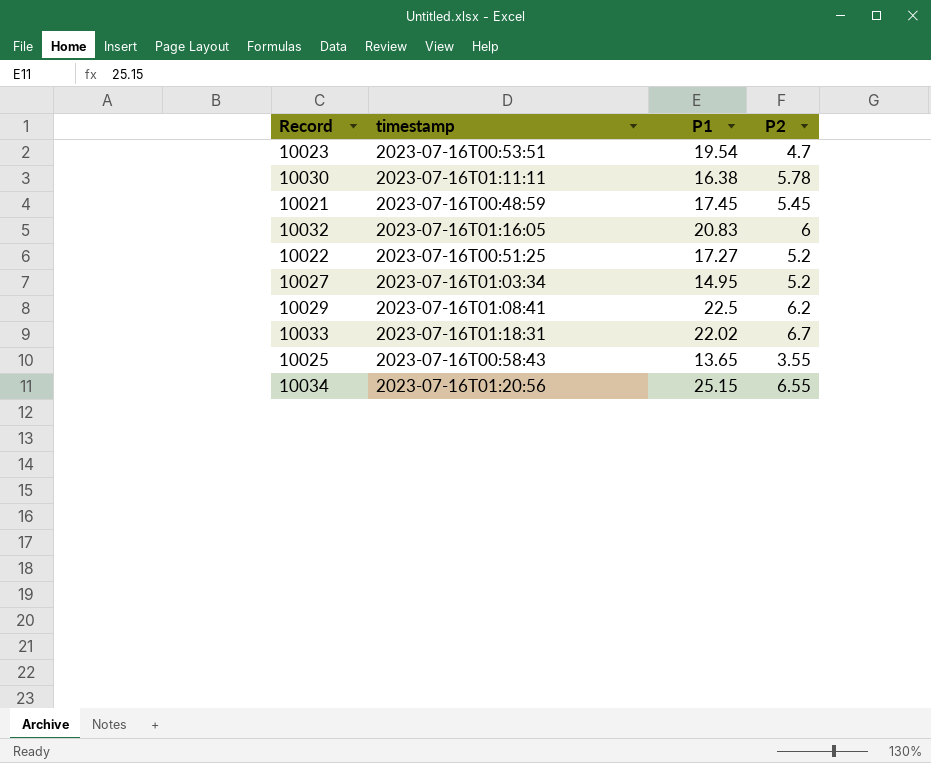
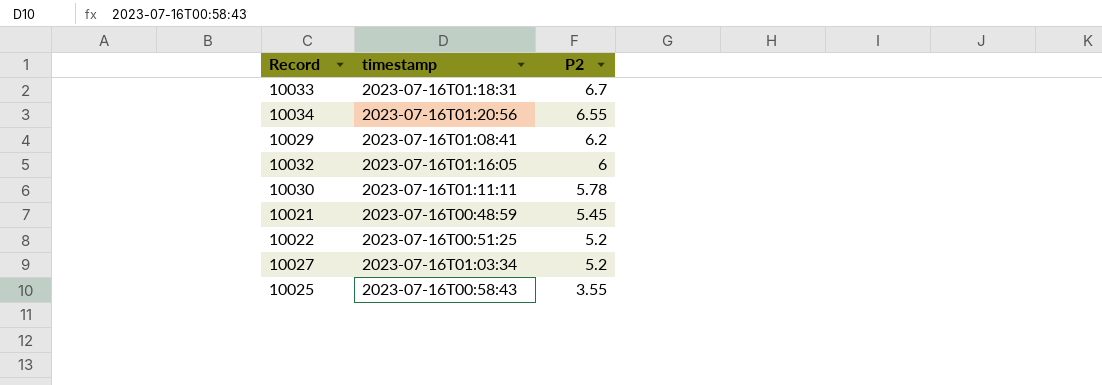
row order: none -> P2 descending
column P1 | position: 3 -> none
row 10023: 2023-07-16T00:53:51 | 19.54 | 4.7 -> none

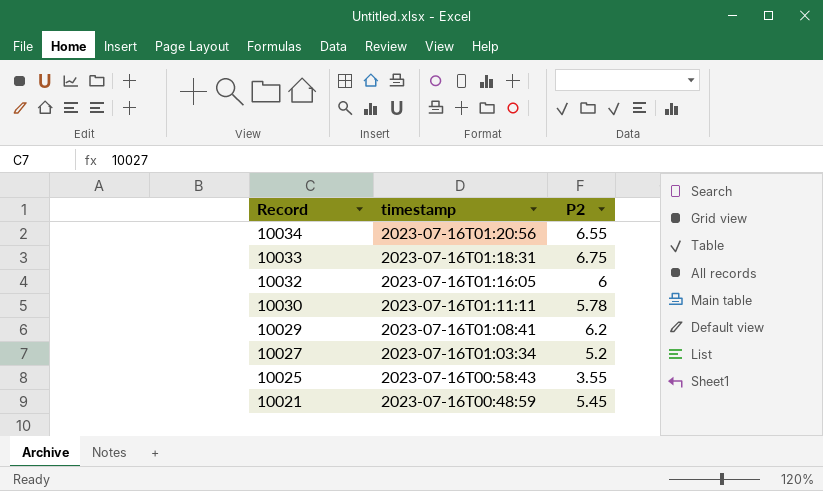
row order: P2 descending -> Record descending
row 10022: 2023-07-16T00:51:25 | 5.2 -> none
10033 | P2: 6.7 -> 6.75

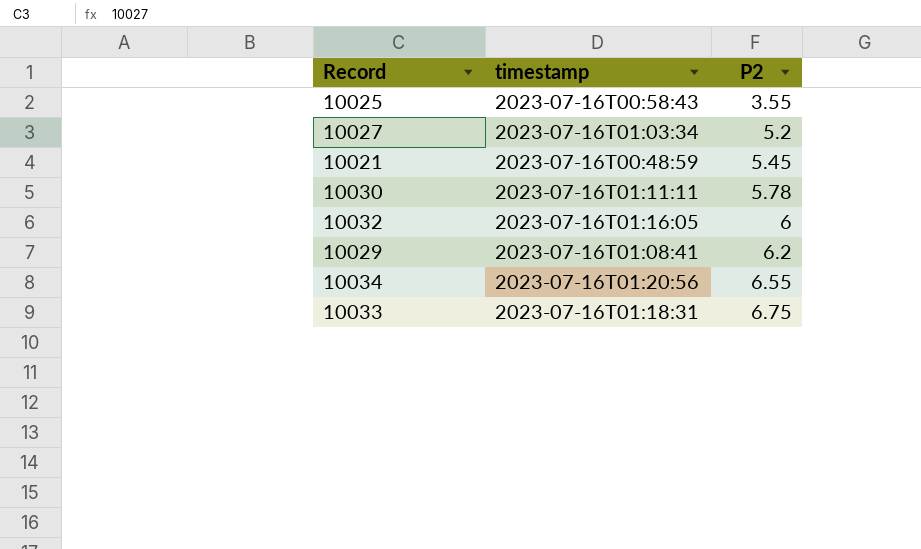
row order: Record descending -> P2 ascending

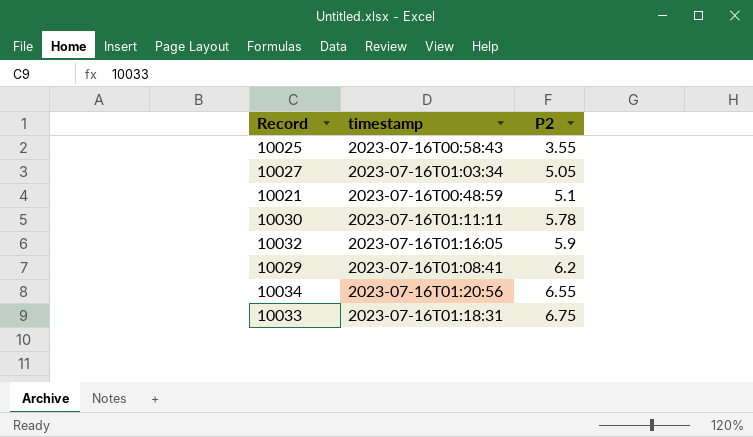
10027 | P2: 5.2 -> 5.05
10021 | P2: 5.45 -> 5.1
10032 | P2: 6 -> 5.9

